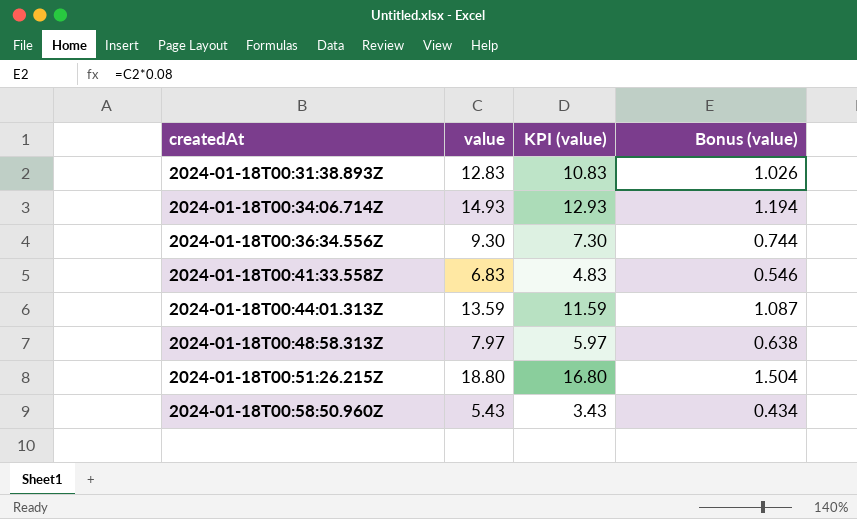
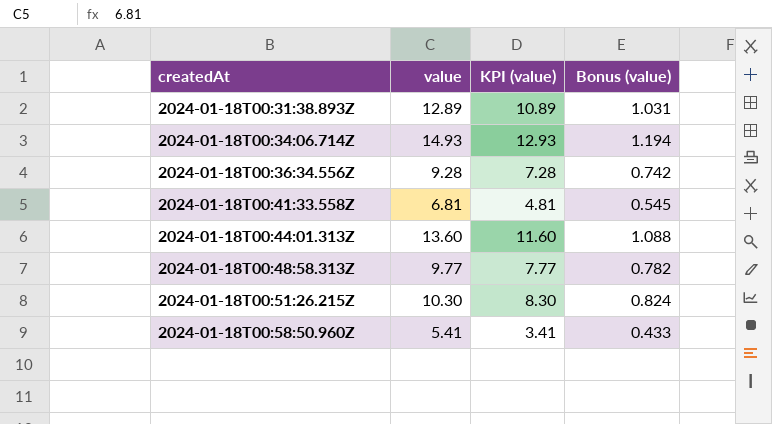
2024-01-18T00:31:38.893Z | value: 12.83 -> 12.89
2024-01-18T00:31:38.893Z | KPI (value): 10.83 -> 10.89
2024-01-18T00:31:38.893Z | Bonus (value): 1.026 -> 1.031
2024-01-18T00:36:34.556Z | value: 9.30 -> 9.28
2024-01-18T00:36:34.556Z | KPI (value): 7.30 -> 7.28
2024-01-18T00:36:34.556Z | Bonus (value): 0.744 -> 0.742
2024-01-18T00:41:33.558Z | value: 6.83 -> 6.81
2024-01-18T00:41:33.558Z | KPI (value): 4.83 -> 4.81
2024-01-18T00:41:33.558Z | Bonus (value): 0.546 -> 0.545
2024-01-18T00:44:01.313Z | value: 13.59 -> 13.60
2024-01-18T00:44:01.313Z | KPI (value): 11.59 -> 11.60
2024-01-18T00:44:01.313Z | Bonus (value): 1.087 -> 1.088
2024-01-18T00:48:58.313Z | value: 7.97 -> 9.77
2024-01-18T00:48:58.313Z | KPI (value): 5.97 -> 7.77
2024-01-18T00:48:58.313Z | Bonus (value): 0.638 -> 0.782
2024-01-18T00:51:26.215Z | value: 18.80 -> 10.30
2024-01-18T00:51:26.215Z | KPI (value): 16.80 -> 8.30
2024-01-18T00:51:26.215Z | Bonus (value): 1.504 -> 0.824
2024-01-18T00:58:50.960Z | value: 5.43 -> 5.41
2024-01-18T00:58:50.960Z | KPI (value): 3.43 -> 3.41
2024-01-18T00:58:50.960Z | Bonus (value): 0.434 -> 0.433

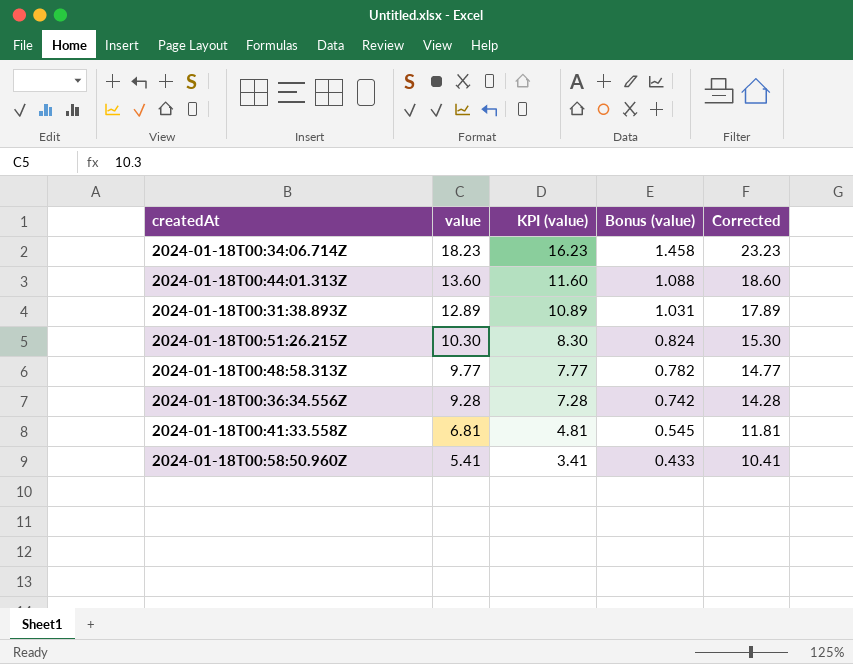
row order: createdAt ascending -> value descending
column Corrected | formula: none -> [value] + 5
2024-01-18T00:34:06.714Z | value: 14.93 -> 18.23
2024-01-18T00:34:06.714Z | KPI (value): 12.93 -> 16.23
2024-01-18T00:34:06.714Z | Bonus (value): 1.194 -> 1.458

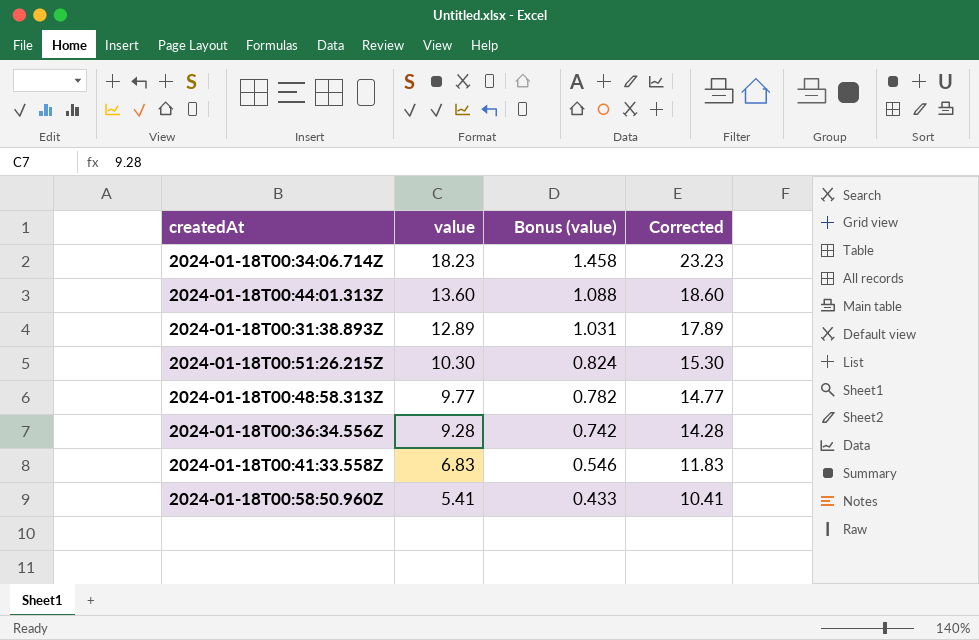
column KPI (value) | formula: [value] - 2 -> none
2024-01-18T00:41:33.558Z | value: 6.81 -> 6.83
2024-01-18T00:41:33.558Z | Bonus (value): 0.545 -> 0.546
2024-01-18T00:41:33.558Z | Corrected: 11.81 -> 11.83

